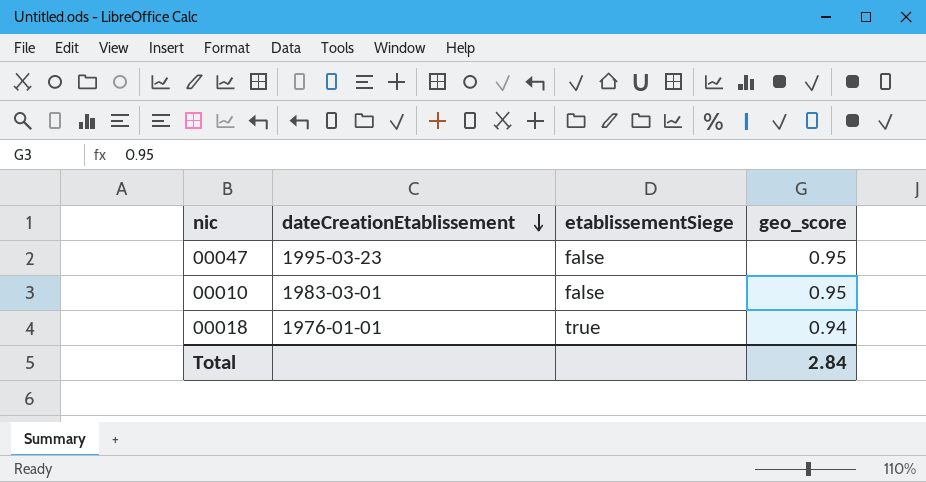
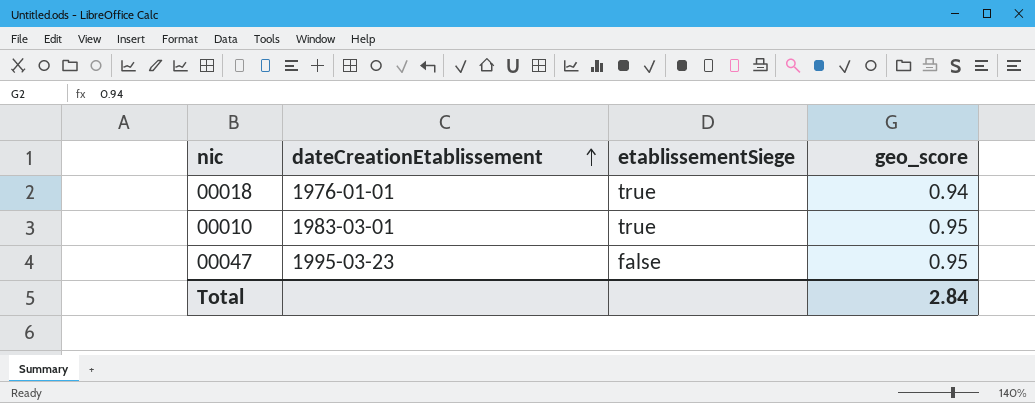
row order: dateCreationEtablissement descending -> dateCreationEtablissement ascending
00010 | etablissementSiege: false -> true

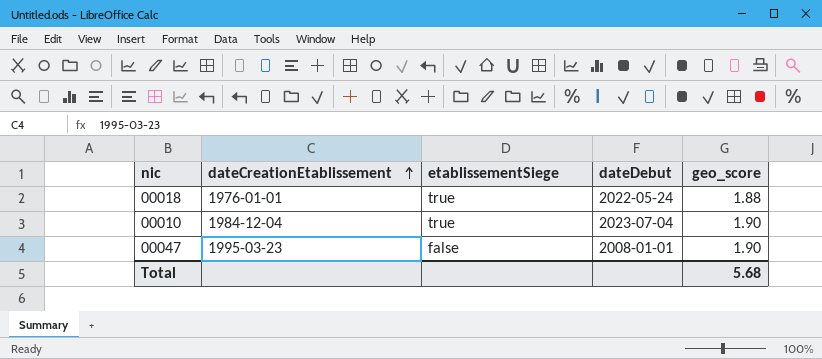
column dateDebut | position: none -> 4
00018 | geo_score: 0.94 -> 1.88
00010 | dateCreationEtablissement: 1983-03-01 -> 1984-12-04
00010 | geo_score: 0.95 -> 1.90
00047 | geo_score: 0.95 -> 1.90
Total | geo_score: 2.84 -> 5.68

